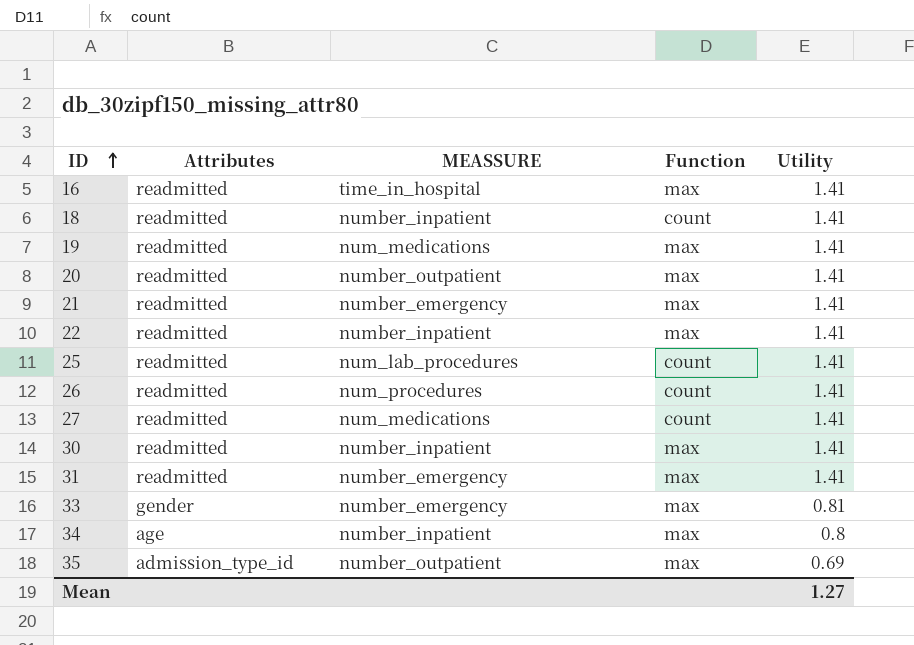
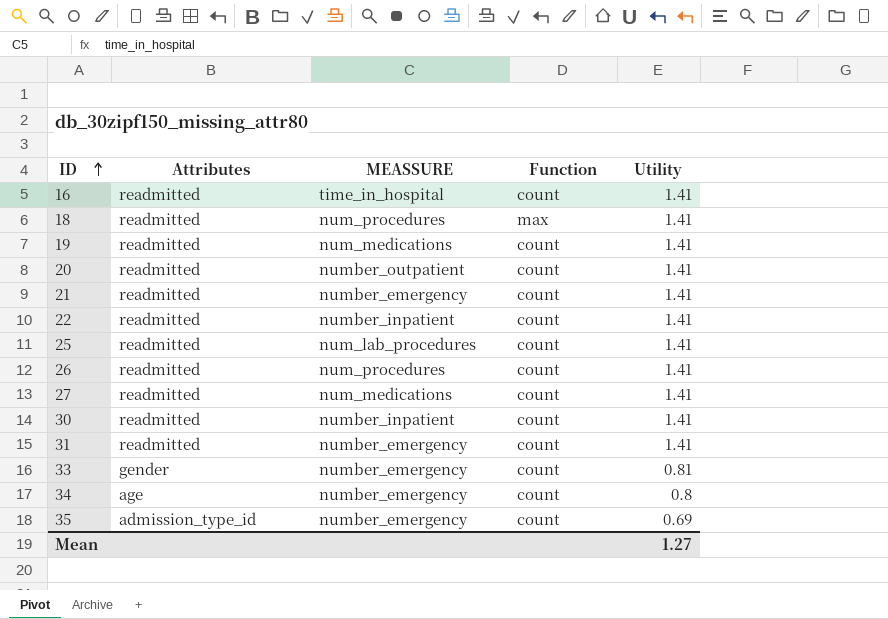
16 | Function: max -> count
18 | MEASSURE: number_inpatient -> num_procedures
18 | Function: count -> max
19 | Function: max -> count
20 | Function: max -> count
21 | Function: max -> count
22 | Function: max -> count
30 | Function: max -> count
31 | Function: max -> count
33 | Function: max -> count
34 | MEASSURE: number_inpatient -> number_emergency
34 | Function: max -> count
35 | MEASSURE: number_outpatient -> number_emergency
35 | Function: max -> count

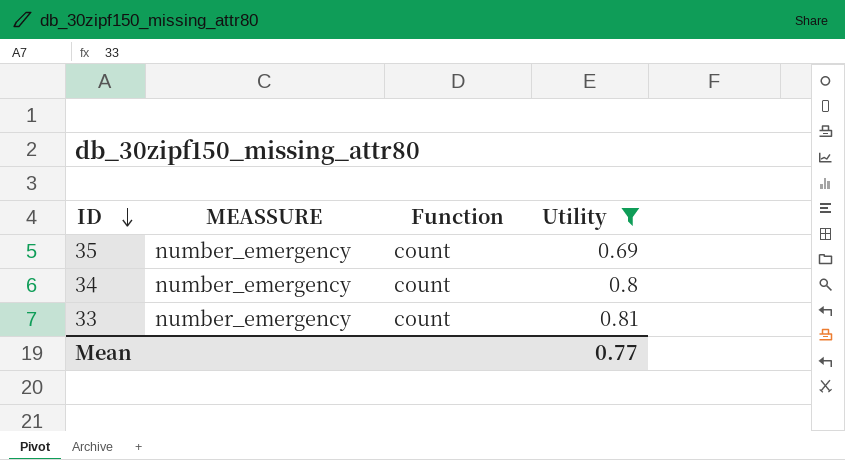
filter: none -> Utility != 1.41
row order: ID ascending -> ID descending
column Attributes | position: 2 -> none
Mean | Utility: 1.27 -> 0.77

